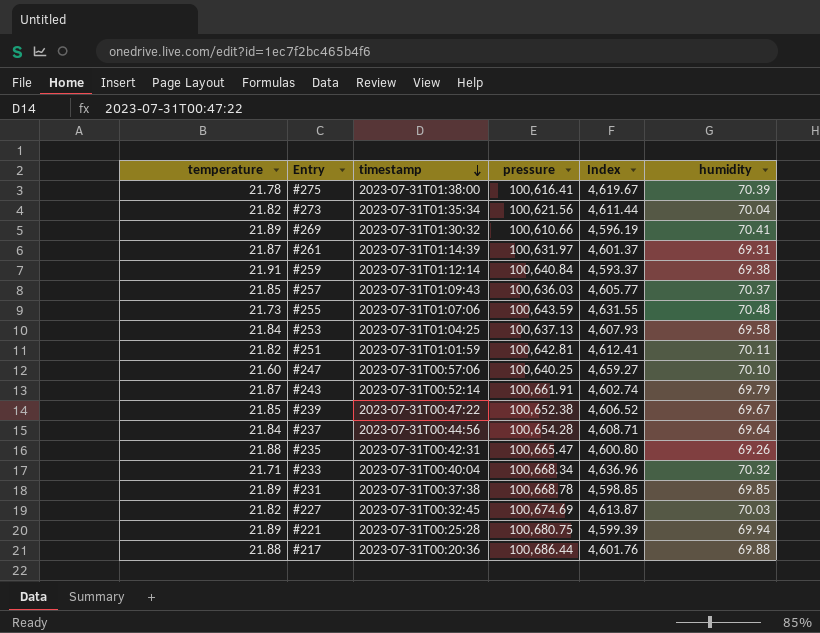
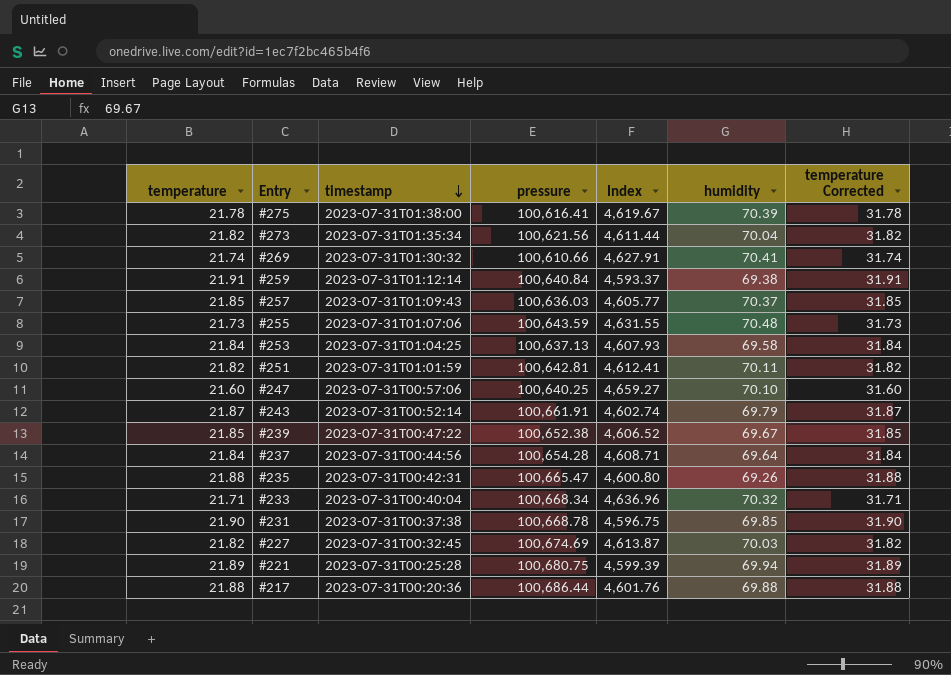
column temperature Corrected | formula: none -> [temperature] + 10
row #261: 21.87 | 2023-07-31T01:14:39 | 100,631.97 | 4,601.37 | 69.31 -> none
#269 | temperature: 21.89 -> 21.74
#269 | Index: 4,596.19 -> 4,627.91
#231 | temperature: 21.89 -> 21.90
#231 | Index: 4,598.85 -> 4,596.75

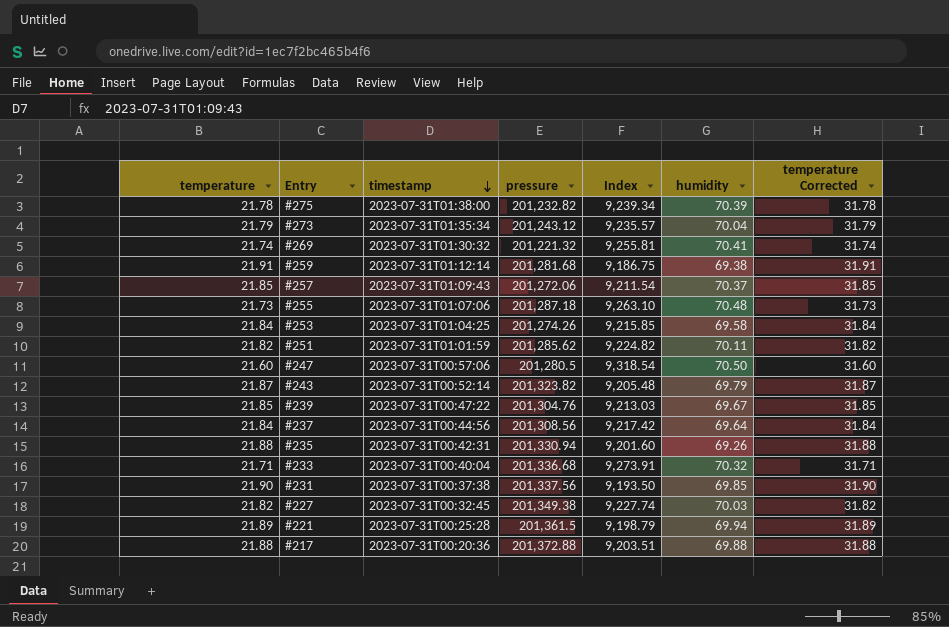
#275 | pressure: 100,616.41 -> 201,232.82
#275 | Index: 4,619.67 -> 9,239.34
#273 | temperature: 21.82 -> 21.79
#273 | pressure: 100,621.56 -> 201,243.12
#273 | Index: 4,611.44 -> 9,235.57
#273 | temperature Corrected: 31.82 -> 31.79
#269 | pressure: 100,610.66 -> 201,221.32
#269 | Index: 4,627.91 -> 9,255.81
#259 | pressure: 100,640.84 -> 201,281.68
#259 | Index: 4,593.37 -> 9,186.75
#257 | pressure: 100,636.03 -> 201,272.06
#257 | Index: 4,605.77 -> 9,211.54
#255 | pressure: 100,643.59 -> 201,287.18
#255 | Index: 4,631.55 -> 9,263.10
#253 | pressure: 100,637.13 -> 201,274.26
#253 | Index: 4,607.93 -> 9,215.85
#251 | pressure: 100,642.81 -> 201,285.62
#251 | Index: 4,612.41 -> 9,224.82
#247 | pressure: 100,640.25 -> 201,280.5
#247 | Index: 4,659.27 -> 9,318.54
#247 | humidity: 70.10 -> 70.50
#243 | pressure: 100,661.91 -> 201,323.82
#243 | Index: 4,602.74 -> 9,205.48
#239 | pressure: 100,652.38 -> 201,304.76
#239 | Index: 4,606.52 -> 9,213.03
#237 | pressure: 100,654.28 -> 201,308.56
#237 | Index: 4,608.71 -> 9,217.42
#235 | pressure: 100,665.47 -> 201,330.94
#235 | Index: 4,600.80 -> 9,201.60
#233 | pressure: 100,668.34 -> 201,336.68
#233 | Index: 4,636.96 -> 9,273.91
#231 | pressure: 100,668.78 -> 201,337.56
#231 | Index: 4,596.75 -> 9,193.50
#227 | pressure: 100,674.69 -> 201,349.38
#227 | Index: 4,613.87 -> 9,227.74
#221 | pressure: 100,680.75 -> 201,361.5
#221 | Index: 4,599.39 -> 9,198.79
#217 | pressure: 100,686.44 -> 201,372.88
#217 | Index: 4,601.76 -> 9,203.51

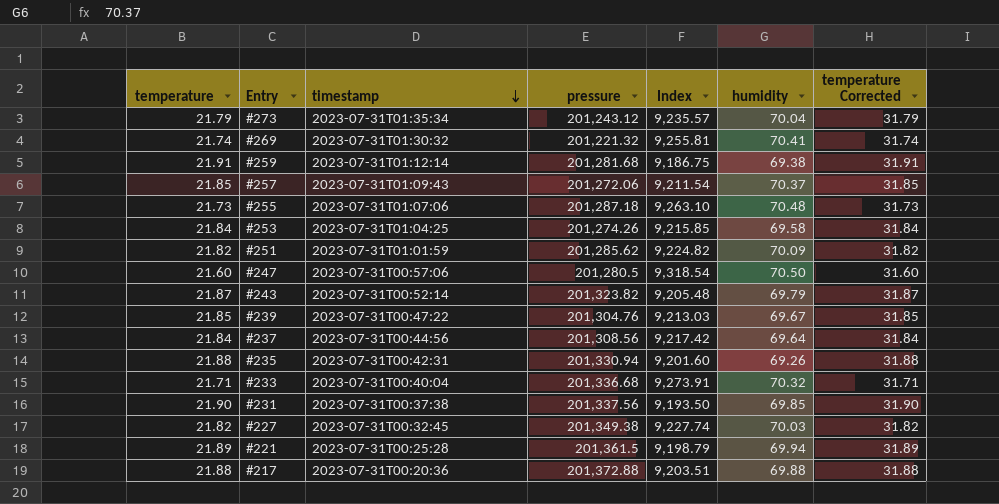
row #275: 21.78 | 2023-07-31T01:38:00 | 201,232.82 | 9,239.34 | 70.39 | 31.78 -> none
#251 | humidity: 70.11 -> 70.09

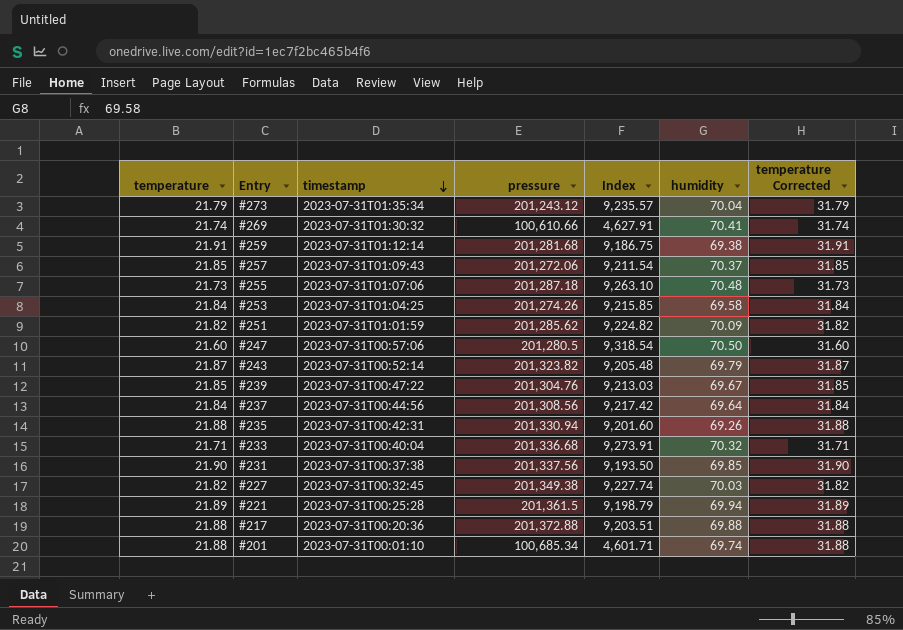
#269 | pressure: 201,221.32 -> 100,610.66
#269 | Index: 9,255.81 -> 4,627.91
row #201: none -> 21.88 | 2023-07-31T00:01:10 | 100,685.34 | 4,601.71 | 69.74 | 31.88

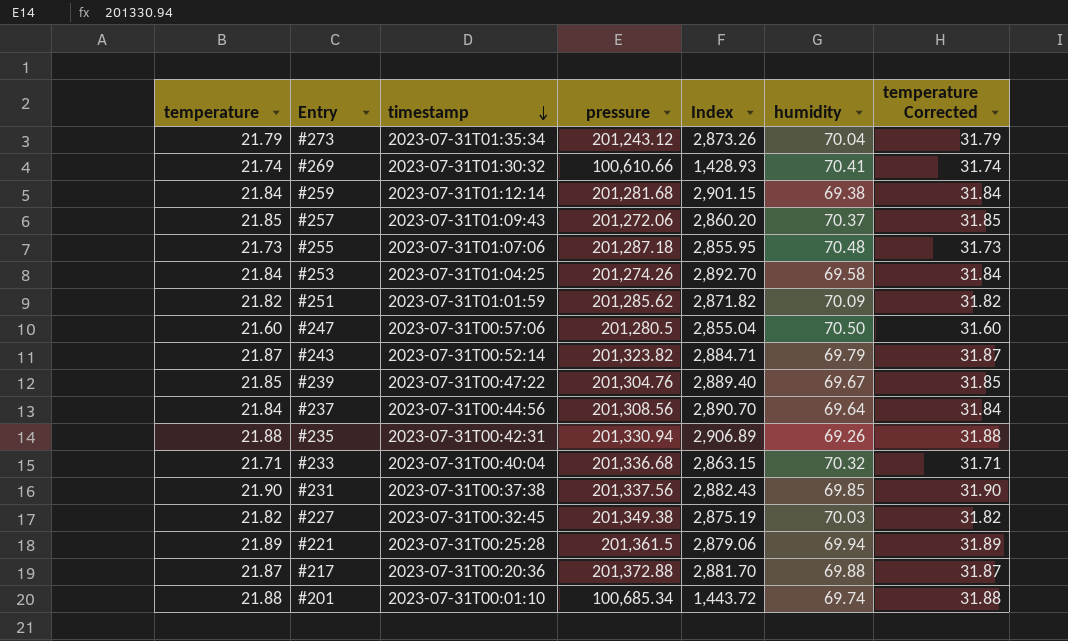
column Index | formula: [pressure] / [temperature] -> [pressure] / [humidity]
#259 | temperature: 21.91 -> 21.84
#259 | temperature Corrected: 31.91 -> 31.84
#217 | temperature: 21.88 -> 21.87
#217 | temperature Corrected: 31.88 -> 31.87

